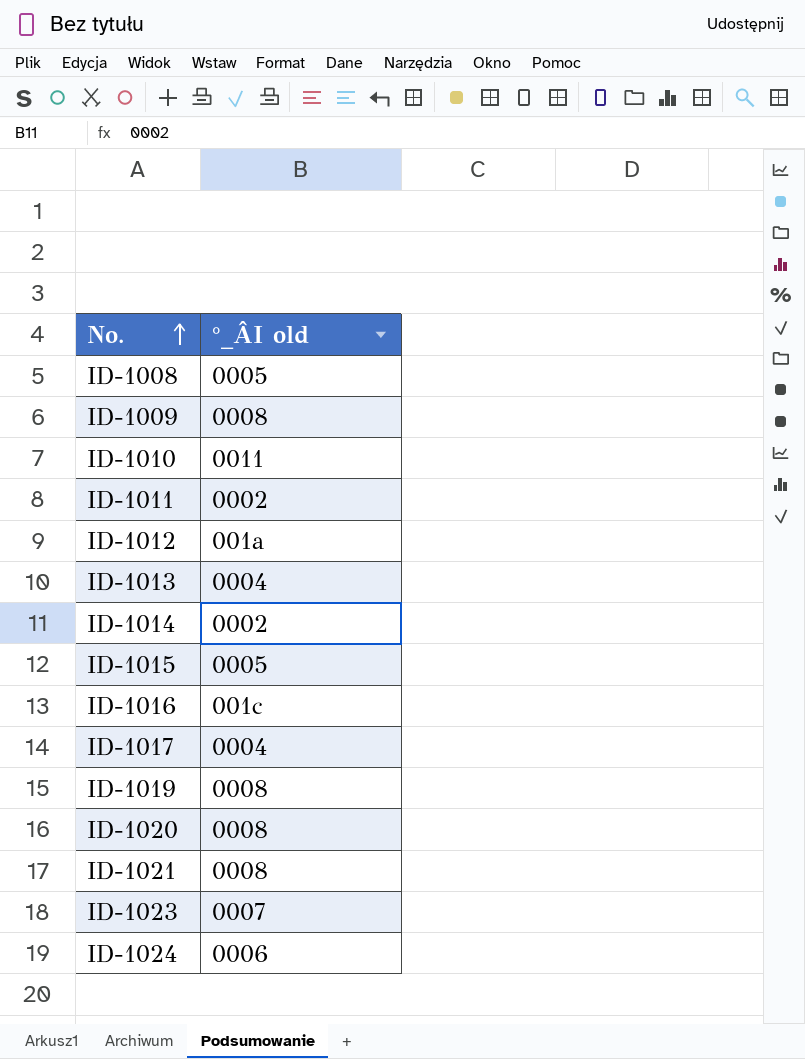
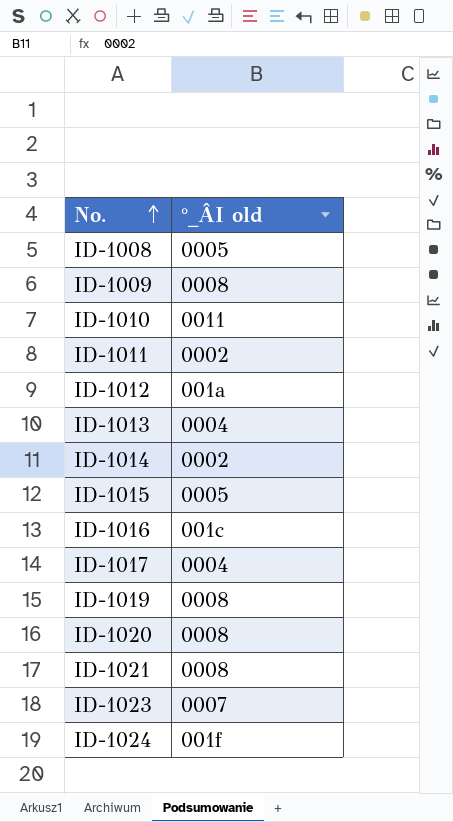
ID-1024 | °_ÂI old: 0006 -> 001f

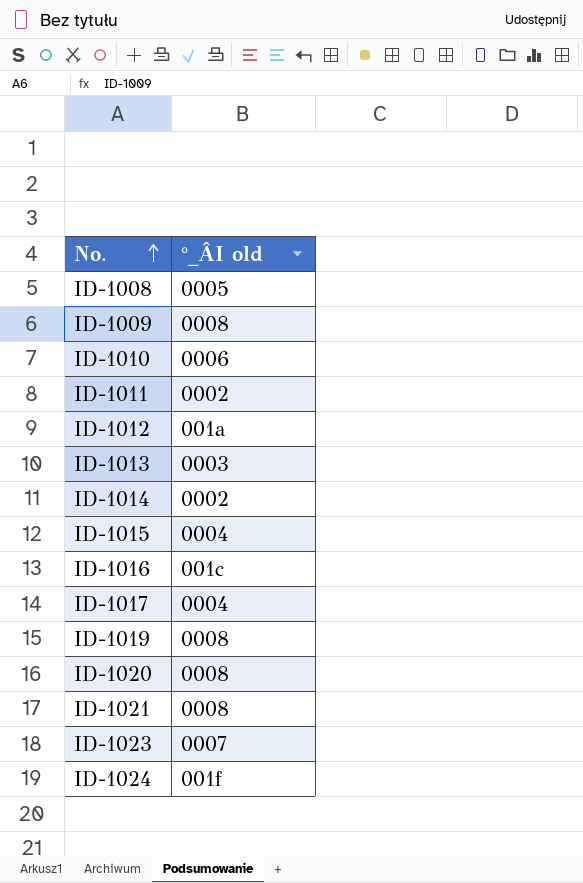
ID-1010 | °_ÂI old: 0011 -> 0006
ID-1013 | °_ÂI old: 0004 -> 0003
ID-1015 | °_ÂI old: 0005 -> 0004

